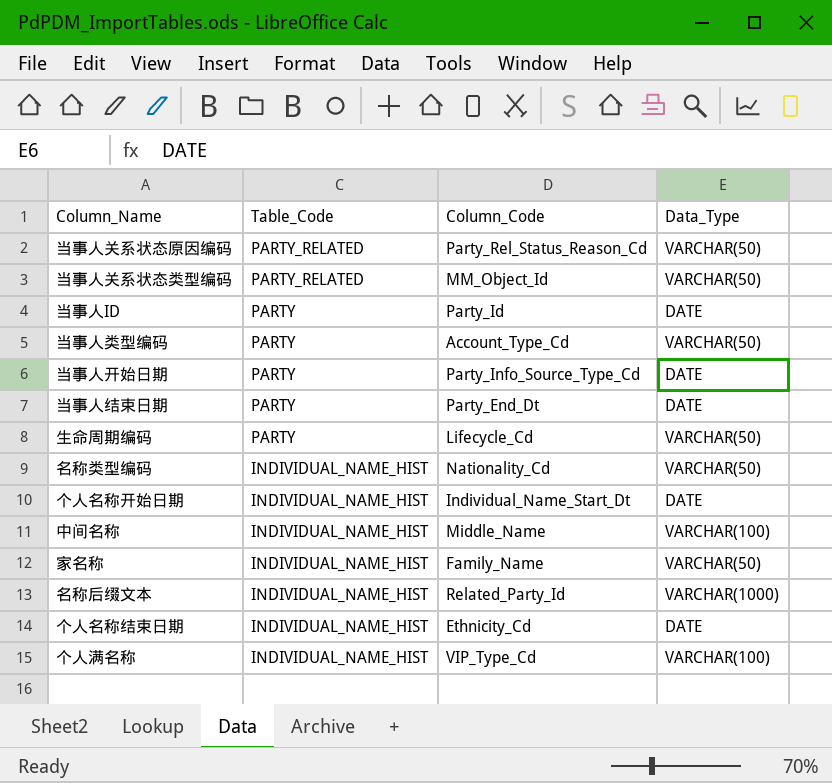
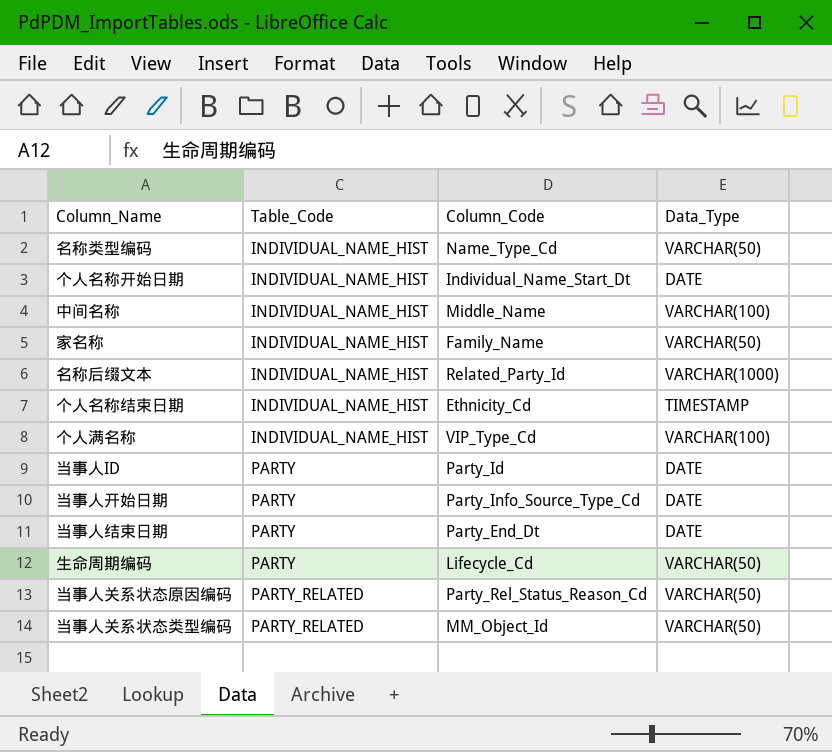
row order: Table_Code descending -> Table_Code ascending
row 当事人类型编码: PARTY | Account_Type_Cd | VARCHAR(50) -> none
名称类型编码 | Column_Code: Nationality_Cd -> Name_Type_Cd
个人名称结束日期 | Data_Type: DATE -> TIMESTAMP

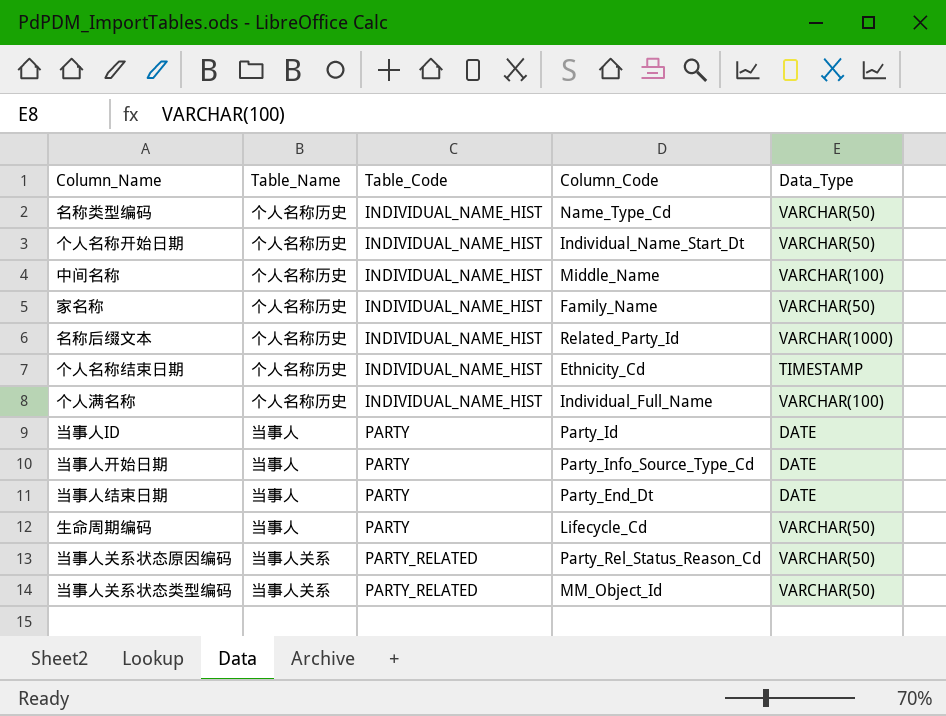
column Table_Name | position: none -> 2
个人名称开始日期 | Data_Type: DATE -> VARCHAR(50)
个人满名称 | Column_Code: VIP_Type_Cd -> Individual_Full_Name

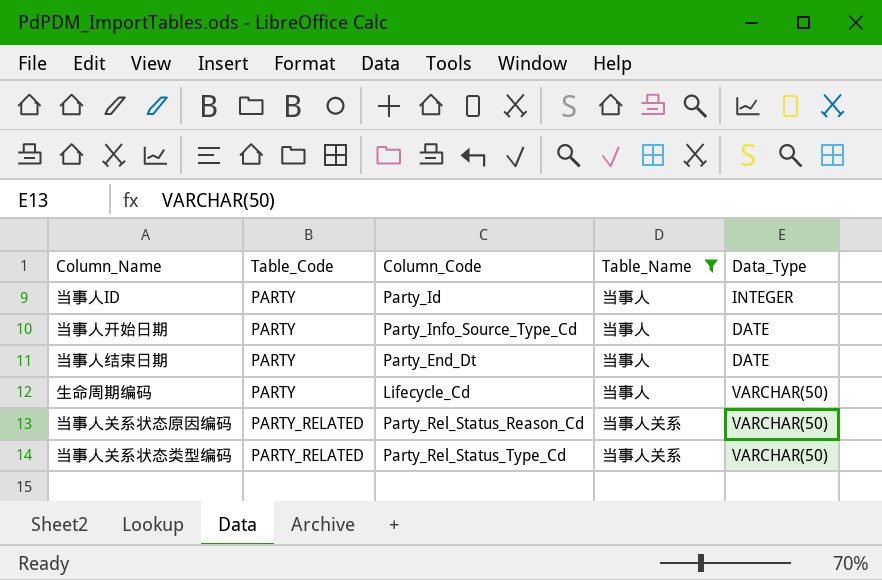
filter: none -> Table_Name != 个人名称历史
column Table_Name | position: 2 -> 4
当事人ID | Data_Type: DATE -> INTEGER
当事人关系状态类型编码 | Column_Code: MM_Object_Id -> Party_Rel_Status_Type_Cd

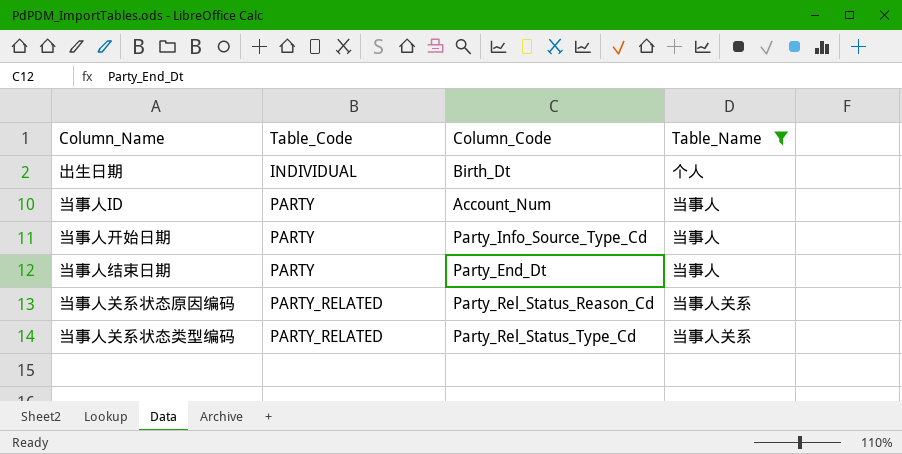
column Data_Type | position: 5 -> none
row 生命周期编码: PARTY | Lifecycle_Cd | 当事人 | VARCHAR(50) -> none
row 出生日期: none -> INDIVIDUAL | Birth_Dt | 个人
当事人ID | Column_Code: Party_Id -> Account_Num

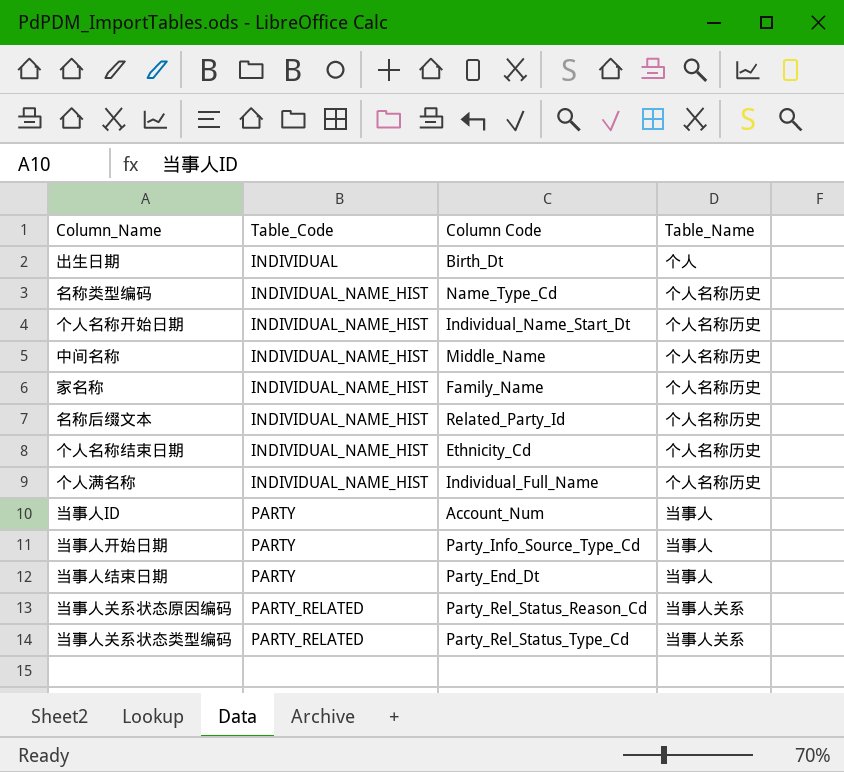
filter: Table_Name != 个人名称历史 -> none
column name: Column_Code -> Column Code

